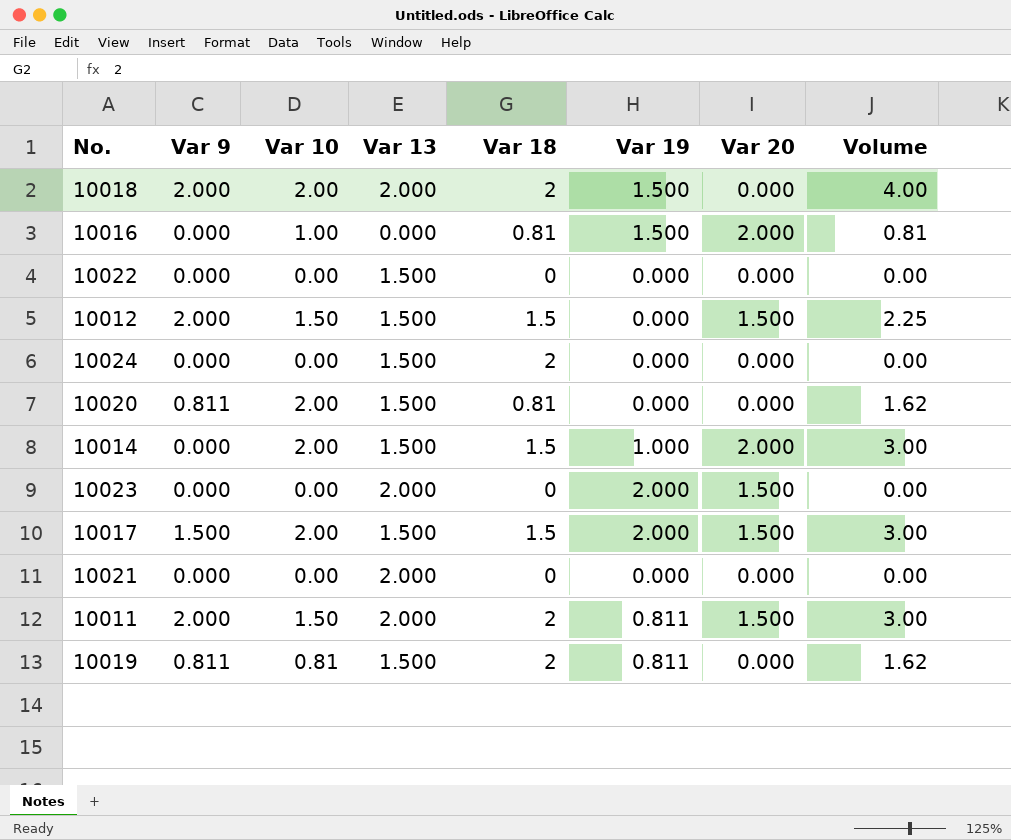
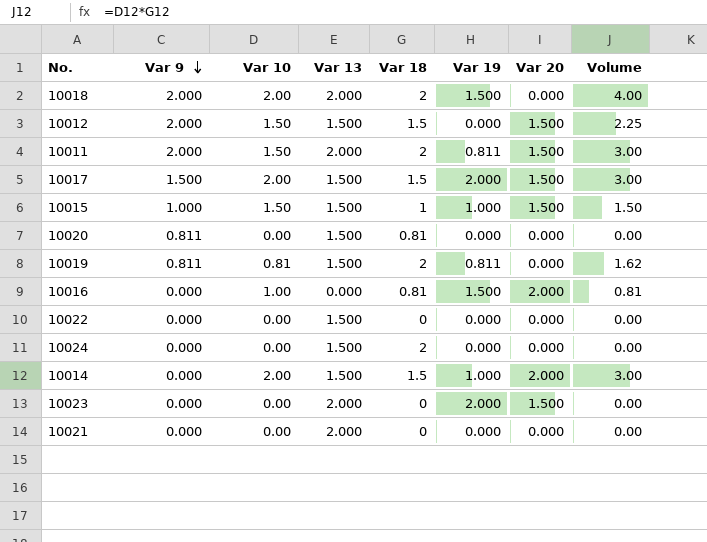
row order: none -> Var 9 descending
row 10015: none -> 1.000 | 1.50 | 1.500 | 1 | 1.000 | 1.500 | 1.50
10020 | Var 10: 2.00 -> 0.00
10020 | Volume: 1.62 -> 0.00

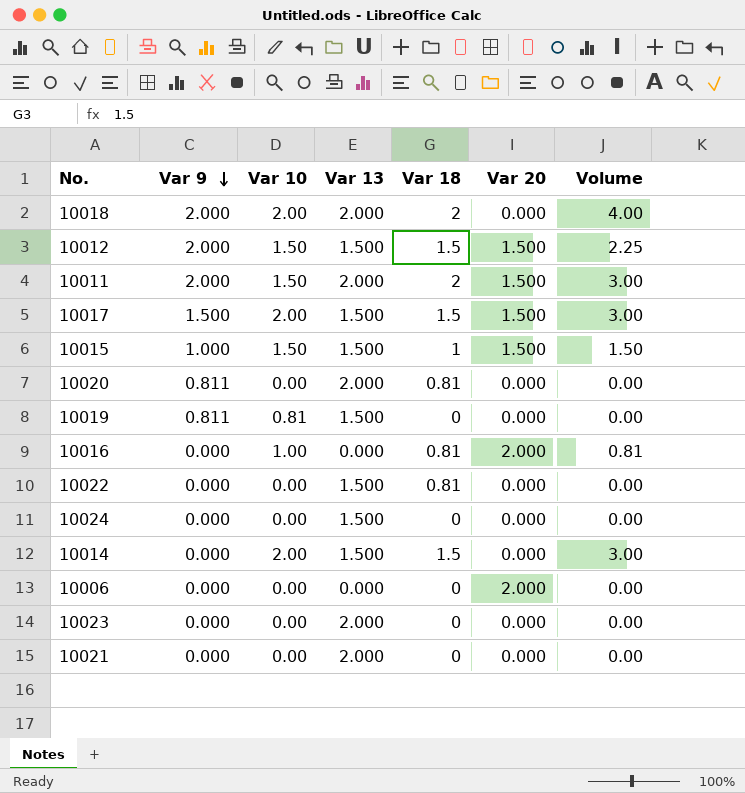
column Var 19 | position: 6 -> none
10020 | Var 13: 1.500 -> 2.000
10019 | Var 18: 2 -> 0
10019 | Volume: 1.62 -> 0.00
10022 | Var 18: 0 -> 0.81
10024 | Var 18: 2 -> 0
10014 | Var 20: 2.000 -> 0.000
row 10006: none -> 0.000 | 0.00 | 0.000 | 0 | 2.000 | 0.00
10023 | Var 20: 1.500 -> 0.000

